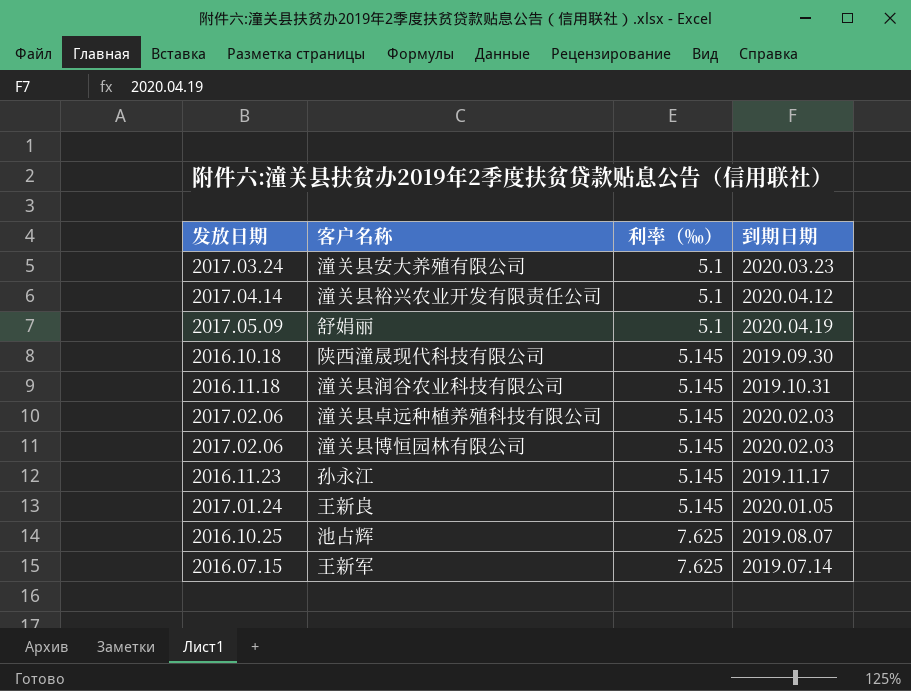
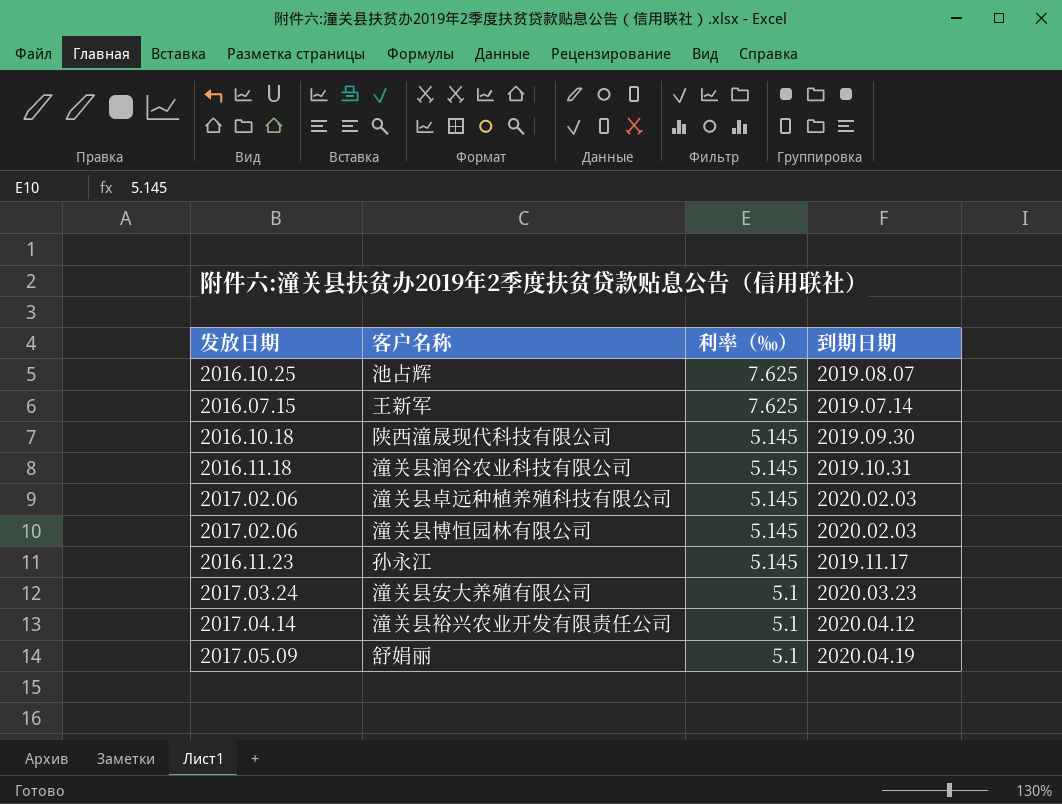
row order: 利率（‰） ascending -> 利率（‰） descending
row 王新良: 2017.01.24 | 5.145 | 2020.01.05 -> none

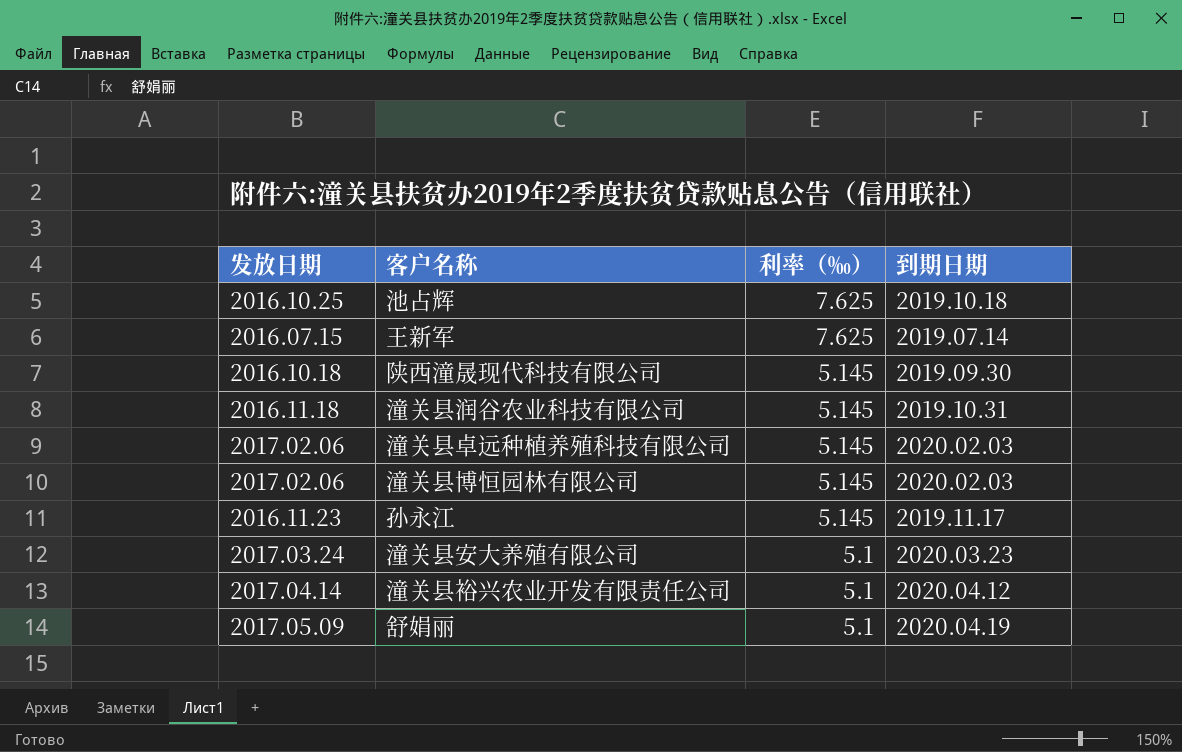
池占辉 | 到期日期: 2019.08.07 -> 2019.10.18

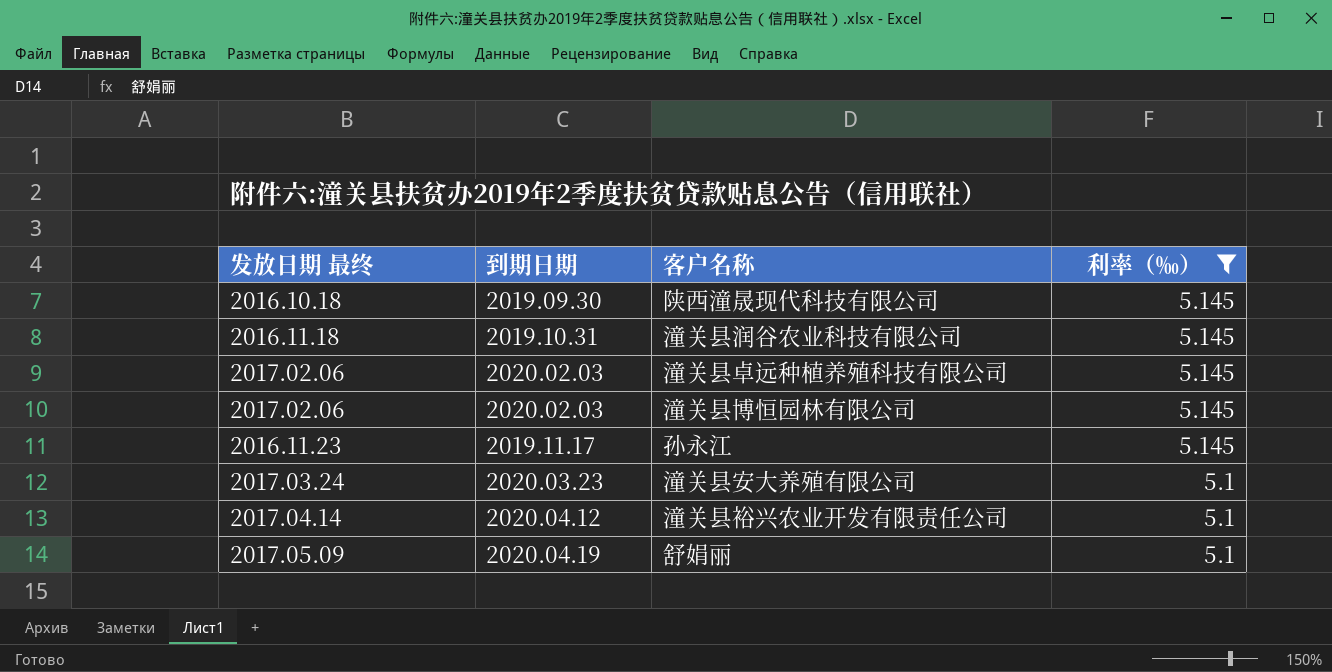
filter: none -> 利率（‰） != 7.625
column name: 发放日期 -> 发放日期 最终
column 到期日期 | position: 4 -> 2

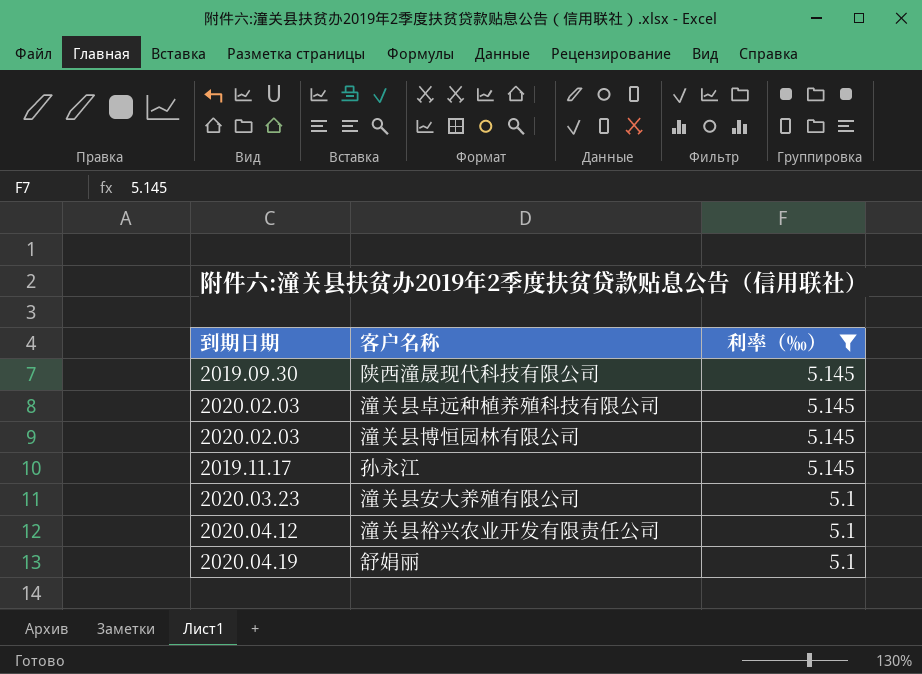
column 发放日期 最终 | position: 1 -> none
row 潼关县润谷农业科技有限公司: 2016.11.18 | 2019.10.31 | 5.145 -> none

